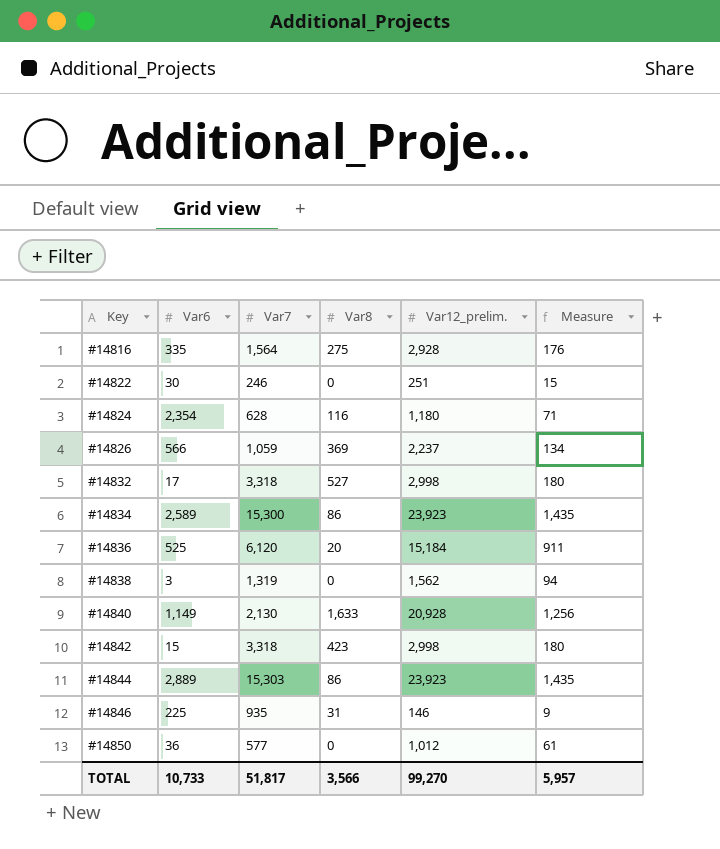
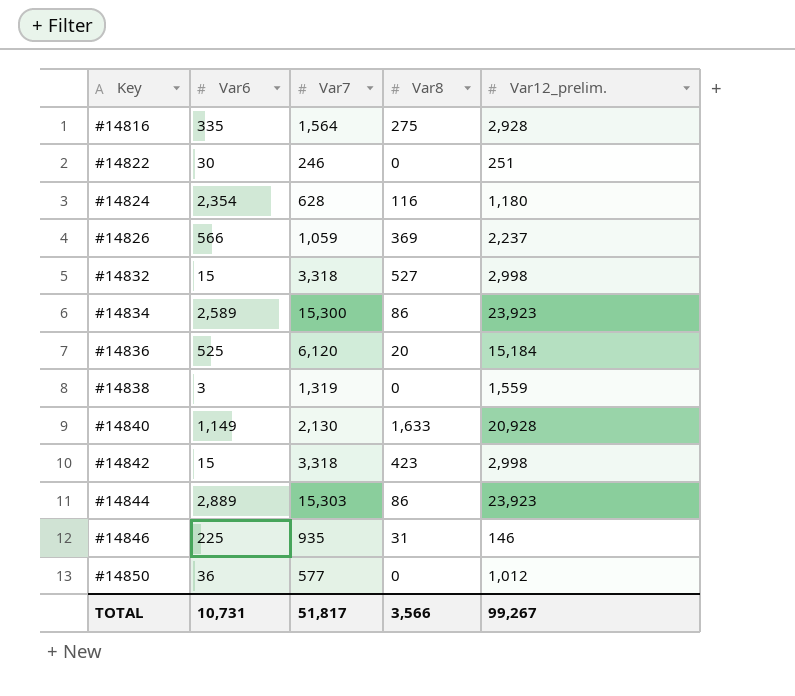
column Measure | formula: [Var12_prelim.] * 0.06 -> none
#14832 | Var6: 17 -> 15
#14838 | Var12_prelim.: 1,562 -> 1,559
TOTAL | Var6: 10,733 -> 10,731
TOTAL | Var12_prelim.: 99,270 -> 99,267

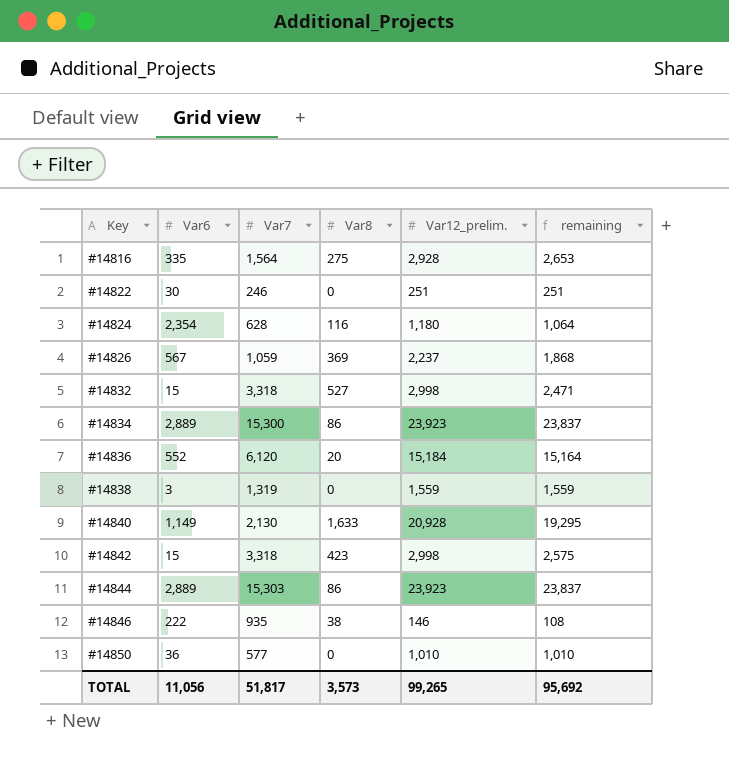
column remaining | formula: none -> [Var12_prelim.] - [Var8]
#14826 | Var6: 566 -> 567
#14834 | Var6: 2,589 -> 2,889
#14836 | Var6: 525 -> 552
#14846 | Var6: 225 -> 222
#14846 | Var8: 31 -> 38
#14850 | Var12_prelim.: 1,012 -> 1,010
TOTAL | Var6: 10,731 -> 11,056
TOTAL | Var8: 3,566 -> 3,573
TOTAL | Var12_prelim.: 99,267 -> 99,265

